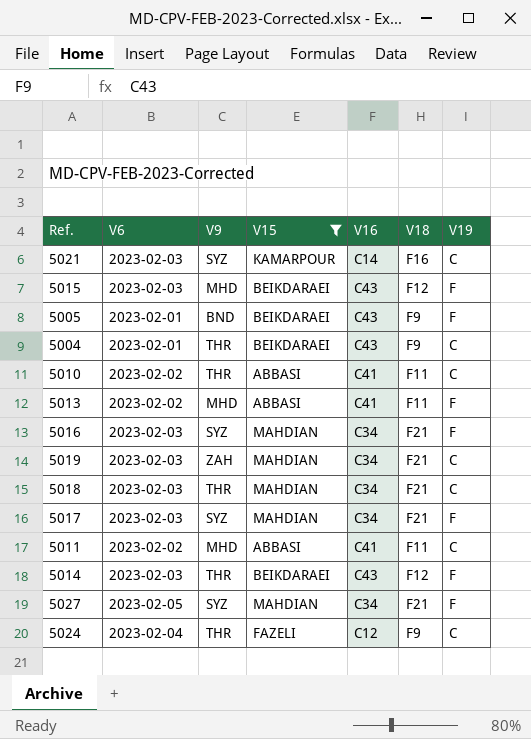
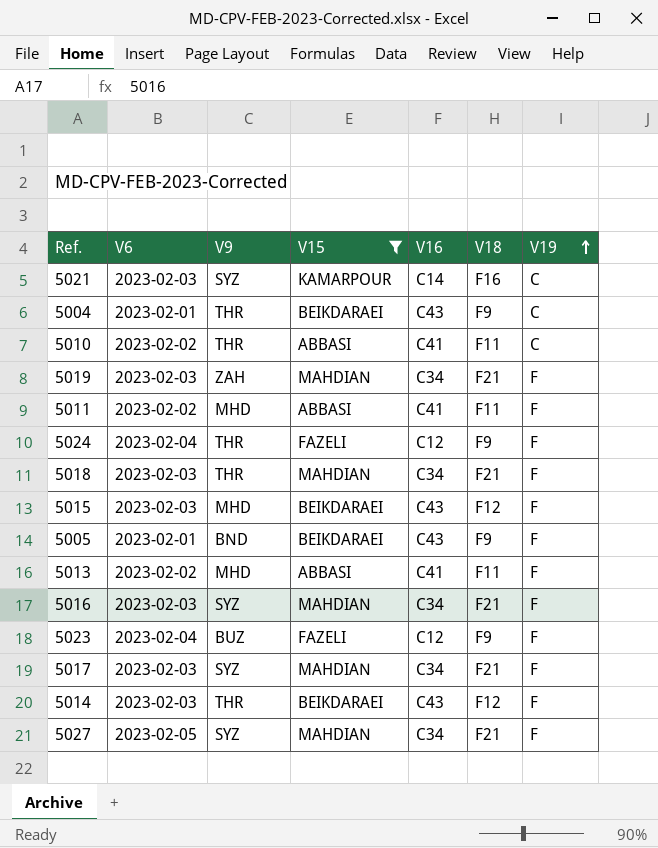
row order: none -> V19 ascending
5019 | V19: C -> F
5011 | V19: C -> F
5024 | V19: C -> F
5018 | V19: C -> F
row 5023: none -> 2023-02-04 | BUZ | FAZELI | C12 | F9 | F

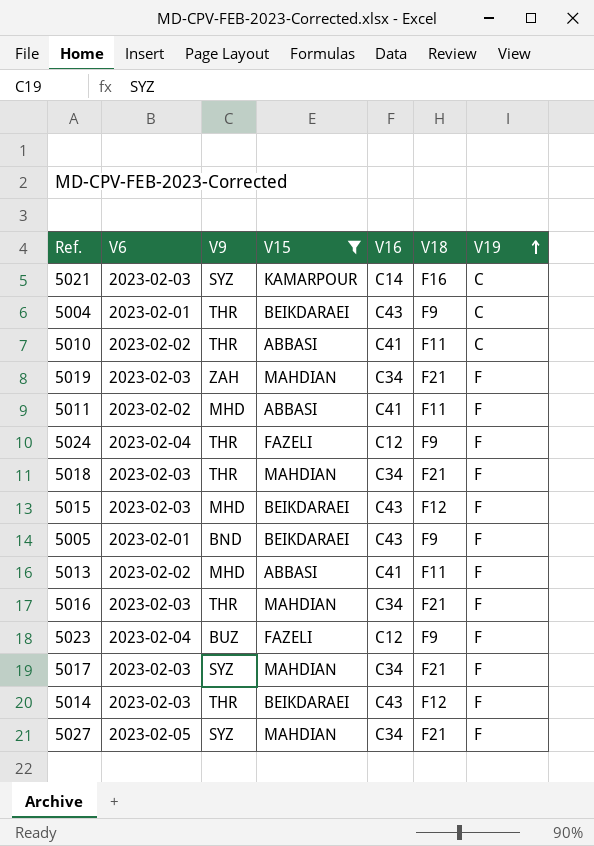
5016 | V9: SYZ -> THR

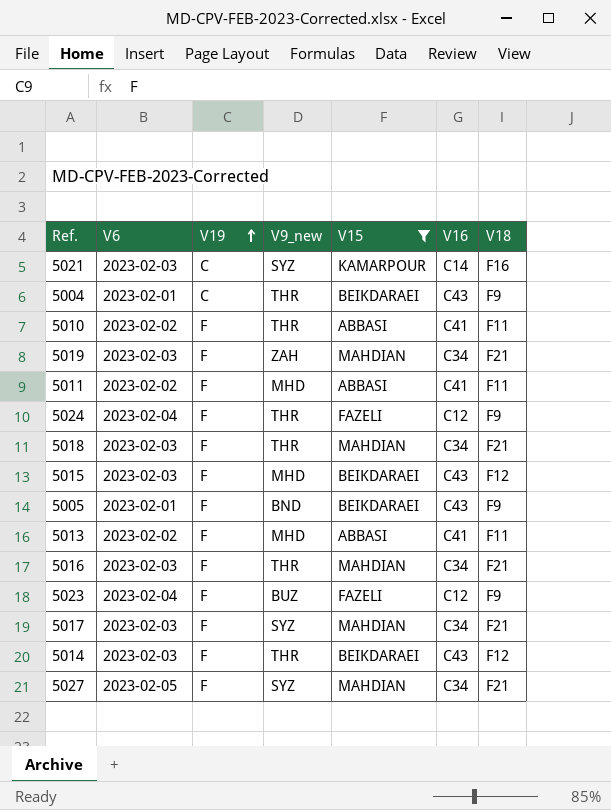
column V19 | position: 7 -> 3
column name: V9 -> V9_new
5010 | V19: C -> F

